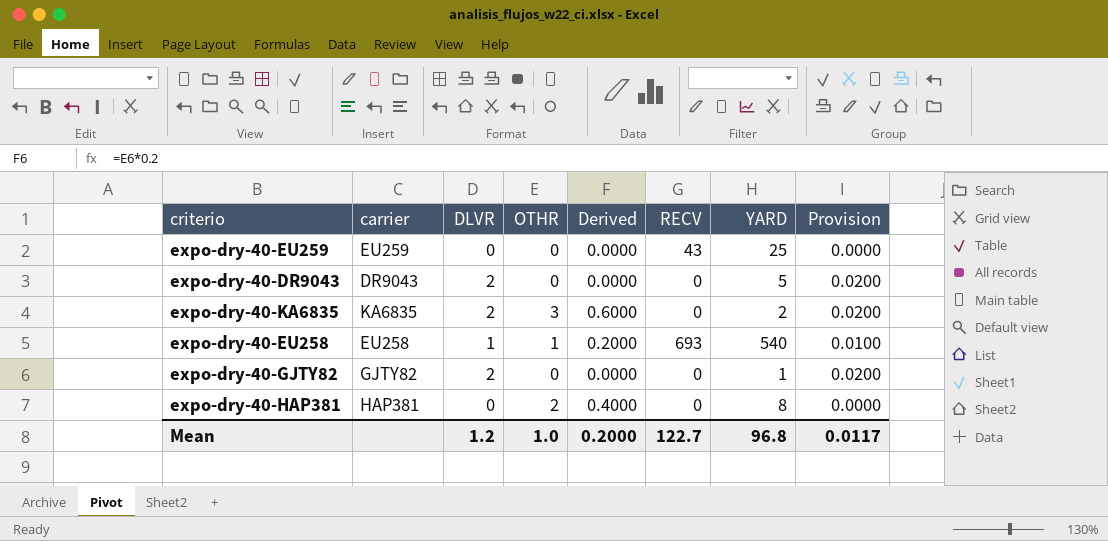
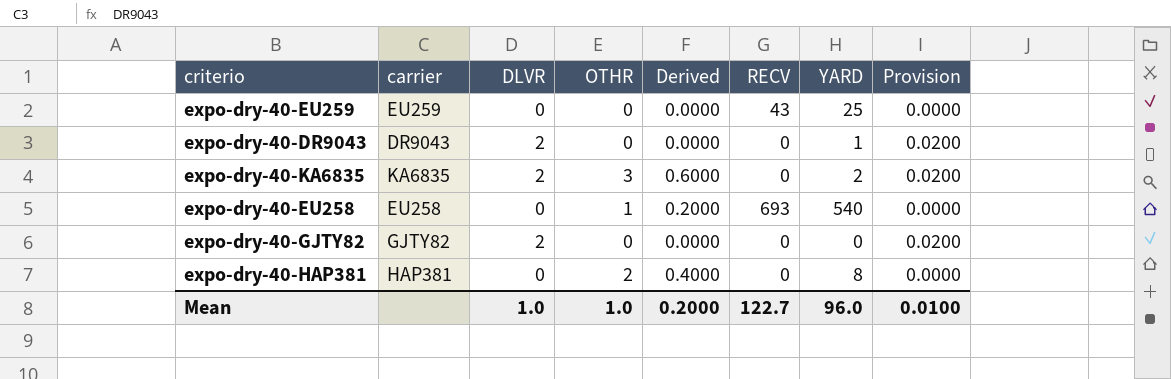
expo-dry-40-DR9043 | YARD: 5 -> 1
expo-dry-40-EU258 | DLVR: 1 -> 0
expo-dry-40-EU258 | Provision: 0.0100 -> 0.0000
expo-dry-40-GJTY82 | YARD: 1 -> 0
Mean | DLVR: 1.2 -> 1.0
Mean | YARD: 96.8 -> 96.0
Mean | Provision: 0.0117 -> 0.0100

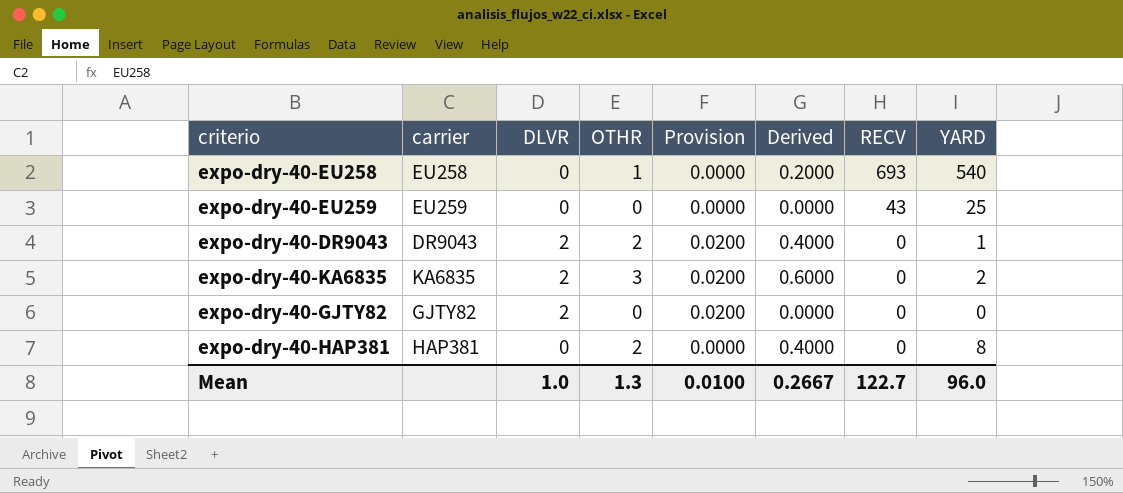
row order: none -> RECV descending
column Provision | position: 8 -> 5
expo-dry-40-DR9043 | OTHR: 0 -> 2
expo-dry-40-DR9043 | Derived: 0.0000 -> 0.4000
Mean | OTHR: 1.0 -> 1.3
Mean | Derived: 0.2000 -> 0.2667

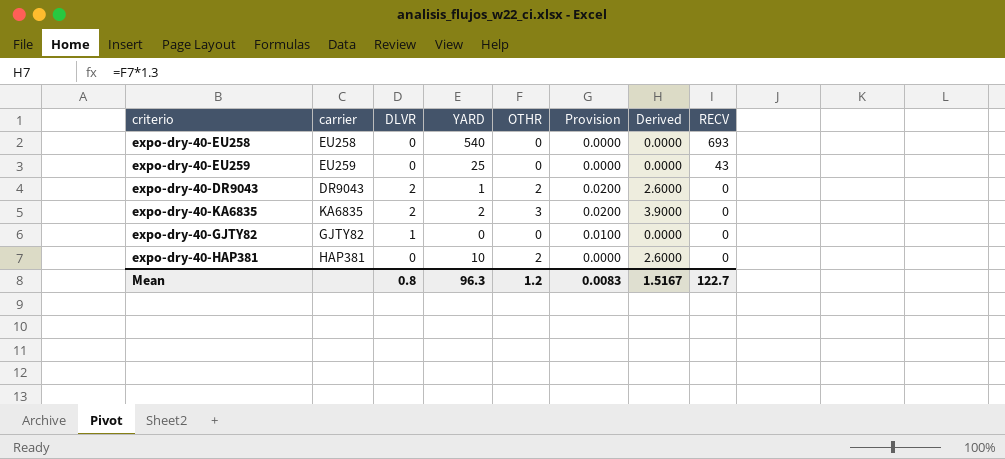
column YARD | position: 8 -> 4
column Derived | formula: [OTHR] * 0.2 -> [OTHR] * 1.3
expo-dry-40-EU258 | OTHR: 1 -> 0
expo-dry-40-GJTY82 | DLVR: 2 -> 1
expo-dry-40-GJTY82 | Provision: 0.0200 -> 0.0100
expo-dry-40-HAP381 | YARD: 8 -> 10
Mean | DLVR: 1.0 -> 0.8
Mean | YARD: 96.0 -> 96.3
Mean | OTHR: 1.3 -> 1.2
Mean | Provision: 0.0100 -> 0.0083
Mean | Derived: 0.2667 -> 1.5167

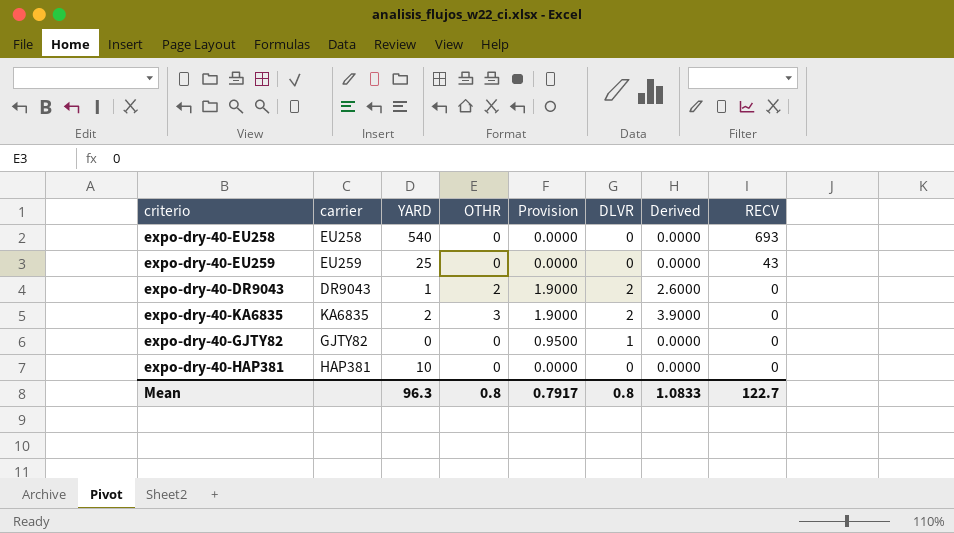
column Provision | formula: [DLVR] * 0.01 -> [DLVR] * 0.95
column DLVR | position: 3 -> 6
expo-dry-40-HAP381 | OTHR: 2 -> 0
expo-dry-40-HAP381 | Derived: 2.6000 -> 0.0000
Mean | OTHR: 1.2 -> 0.8
Mean | Provision: 0.0083 -> 0.7917
Mean | Derived: 1.5167 -> 1.0833

